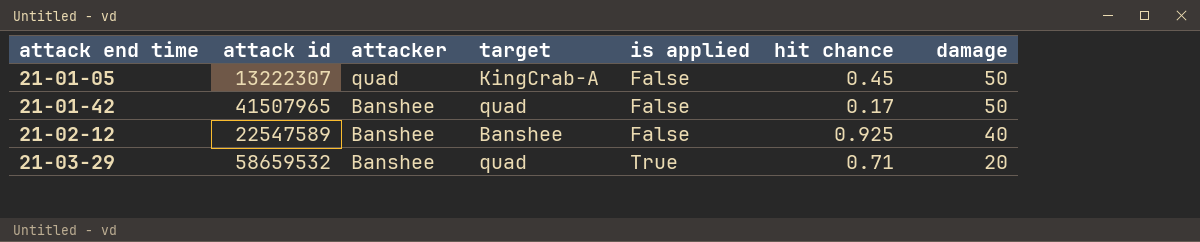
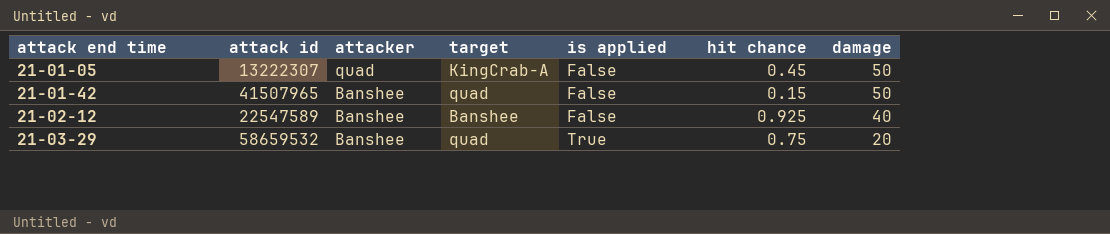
21-01-42 | hit chance: 0.17 -> 0.15
21-03-29 | hit chance: 0.71 -> 0.75

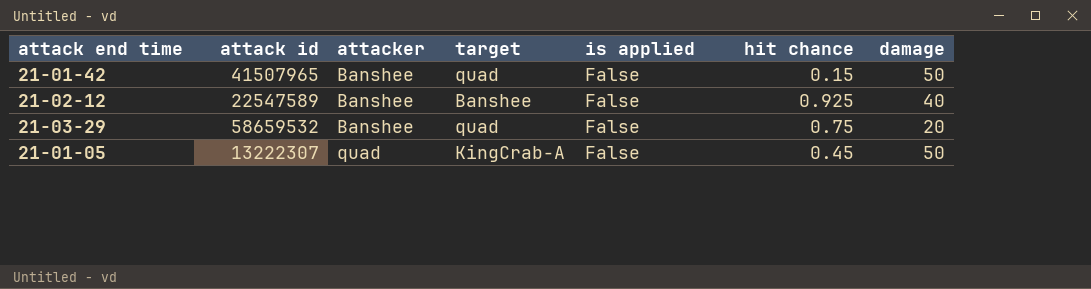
row order: attack end time ascending -> attacker ascending
21-03-29 | is applied: True -> False

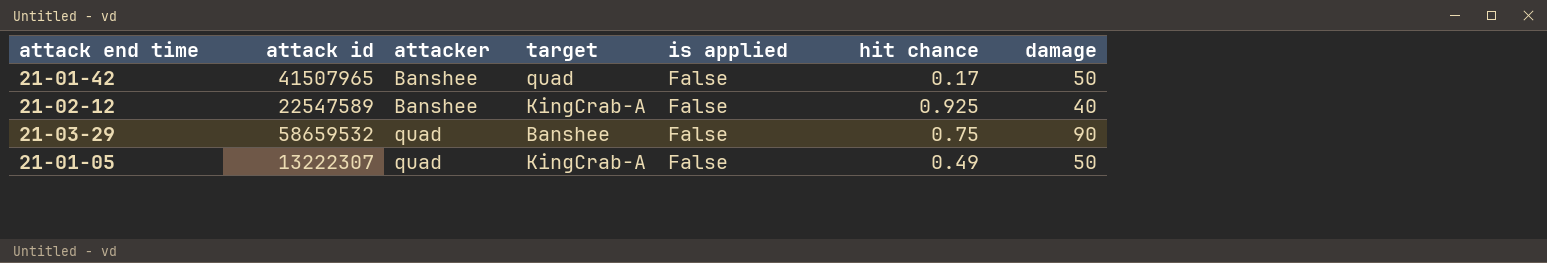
21-01-42 | hit chance: 0.15 -> 0.17
21-02-12 | target: Banshee -> KingCrab-A
21-03-29 | attacker: Banshee -> quad
21-03-29 | target: quad -> Banshee
21-03-29 | damage: 20 -> 90
21-01-05 | hit chance: 0.45 -> 0.49

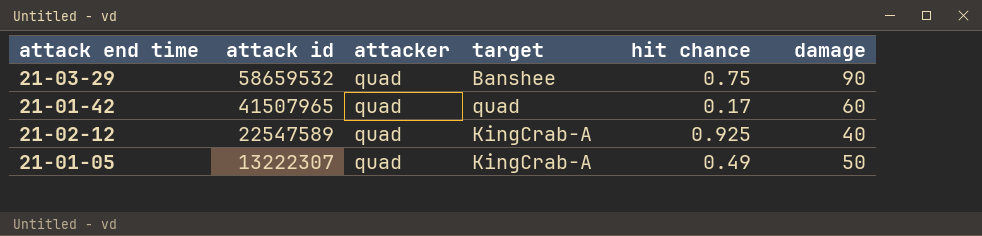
row order: attacker ascending -> attack id descending
column is applied | position: 5 -> none
21-01-42 | attacker: Banshee -> quad
21-01-42 | damage: 50 -> 60
21-02-12 | attacker: Banshee -> quad

